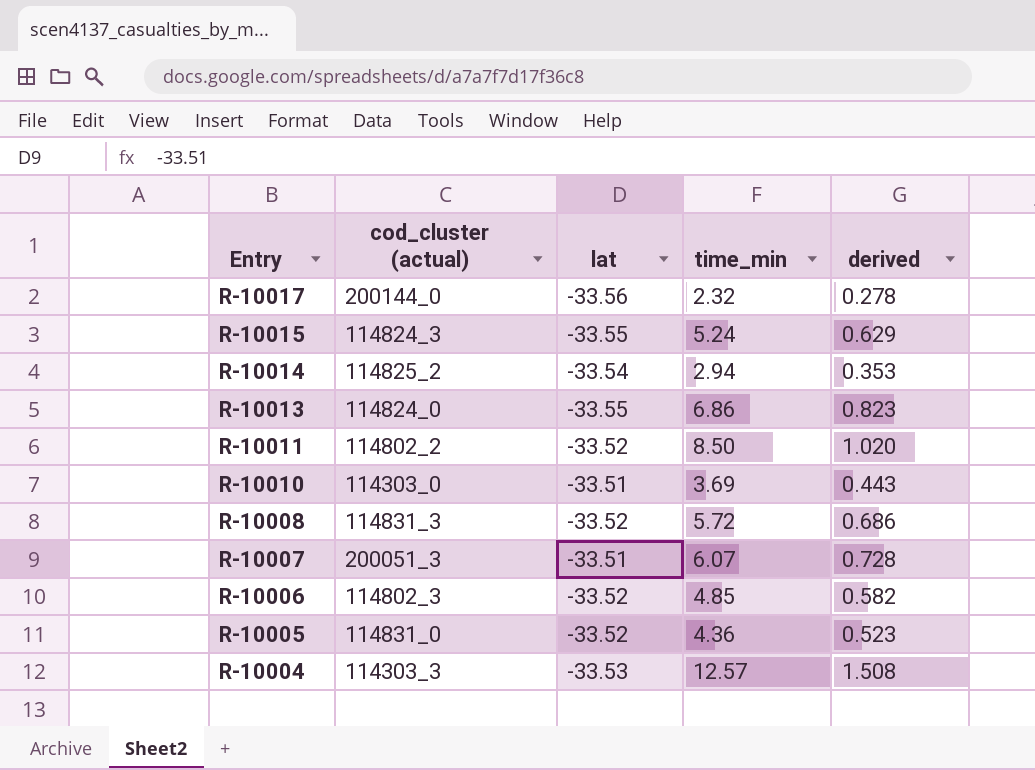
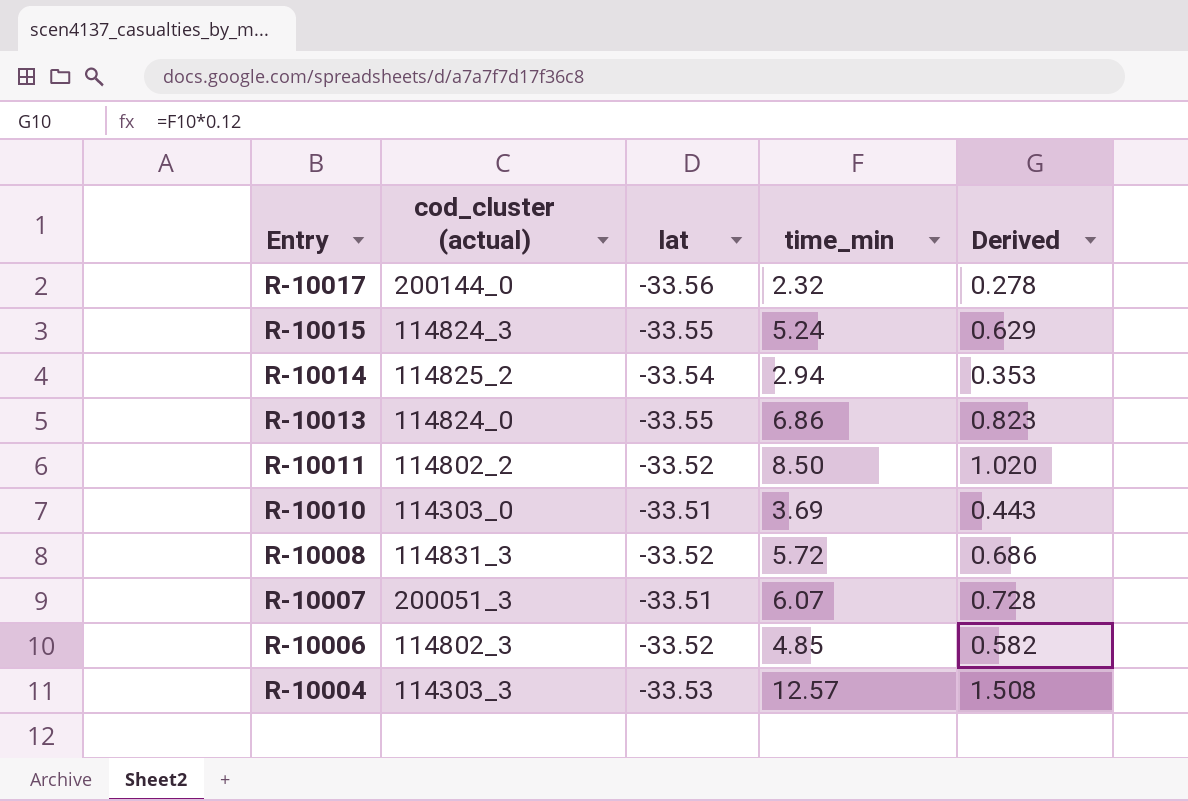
column name: derived -> Derived
row R-10005: 114831_0 | -33.52 | 4.36 | 0.523 -> none

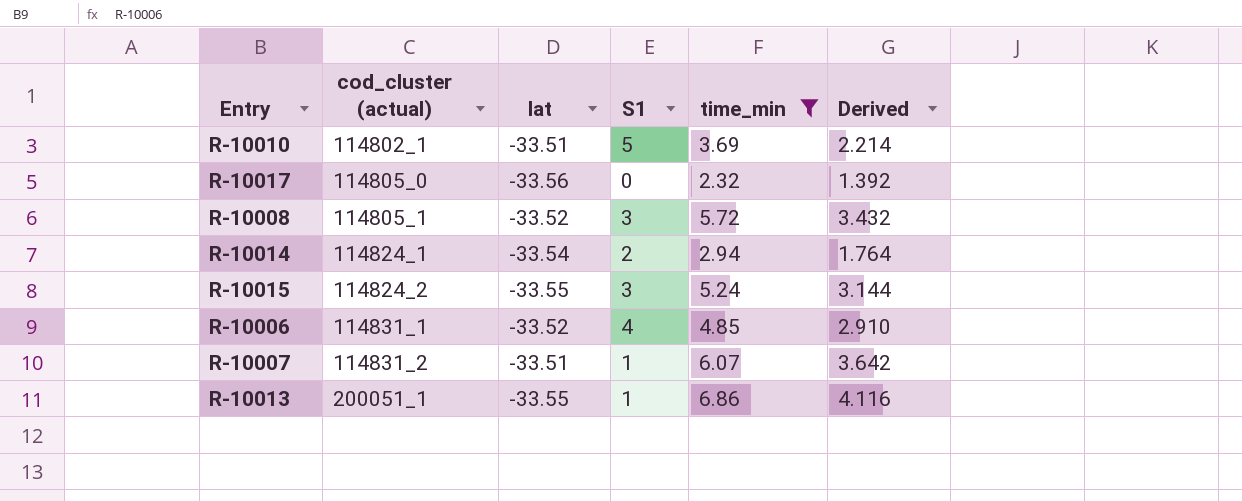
filter: none -> time_min <= 6.86
row order: Entry descending -> cod_cluster (actual) ascending
column S1 | position: none -> 4
column Derived | formula: [time_min] * 0.12 -> [time_min] * 0.6
R-10010 | cod_cluster (actual): 114303_0 -> 114802_1
R-10017 | cod_cluster (actual): 200144_0 -> 114805_0
R-10008 | cod_cluster (actual): 114831_3 -> 114805_1
R-10014 | cod_cluster (actual): 114825_2 -> 114824_1
R-10015 | cod_cluster (actual): 114824_3 -> 114824_2
R-10006 | cod_cluster (actual): 114802_3 -> 114831_1
R-10007 | cod_cluster (actual): 200051_3 -> 114831_2
R-10013 | cod_cluster (actual): 114824_0 -> 200051_1

